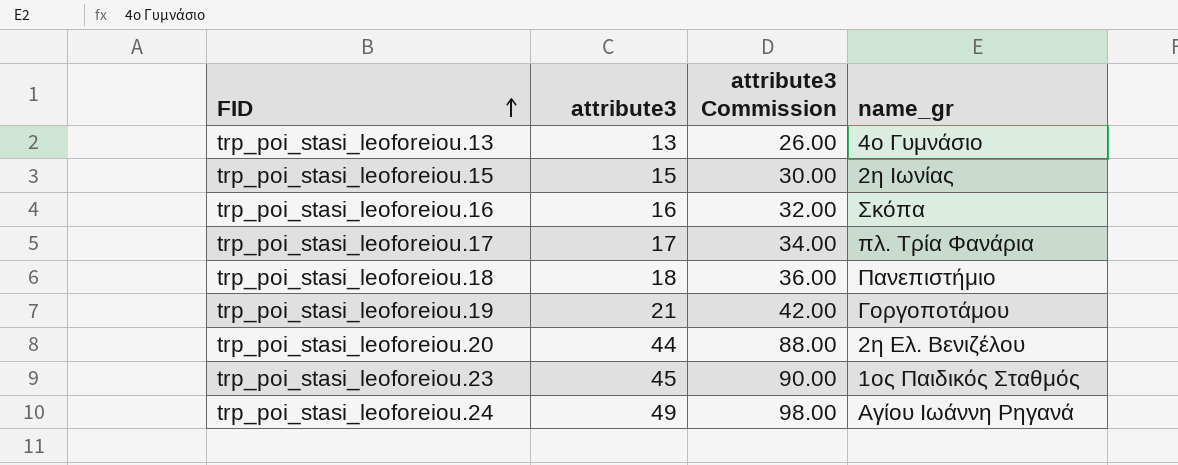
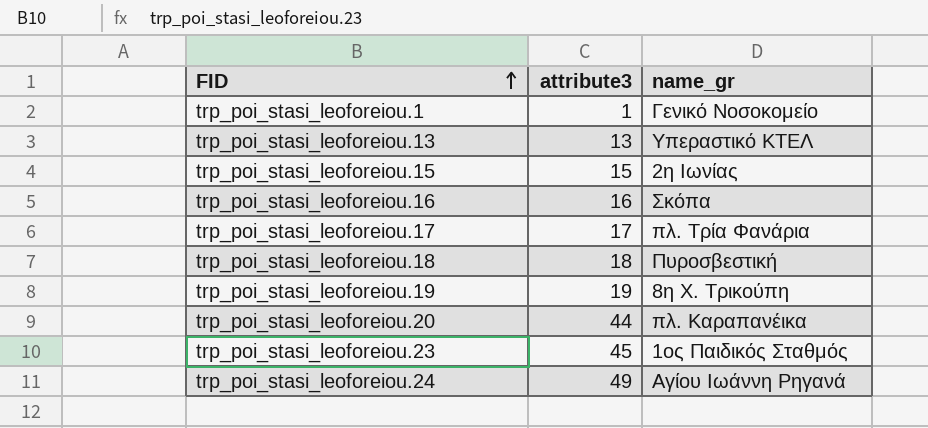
column attribute3 Commission | formula: [attribute3] * 2 -> none
row trp_poi_stasi_leoforeiou.1: none -> 1 | Γενικό Νοσοκομείο
trp_poi_stasi_leoforeiou.13 | name_gr: 4ο Γυμνάσιο -> Υπεραστικό ΚΤΕΛ
trp_poi_stasi_leoforeiou.18 | name_gr: Πανεπιστήμιο -> Πυροσβεστική
trp_poi_stasi_leoforeiou.19 | attribute3: 21 -> 19
trp_poi_stasi_leoforeiou.19 | name_gr: Γοργοποτάμου -> 8η Χ. Τρικούπη
trp_poi_stasi_leoforeiou.20 | name_gr: 2η Ελ. Βενιζέλου -> πλ. Καραπανέικα

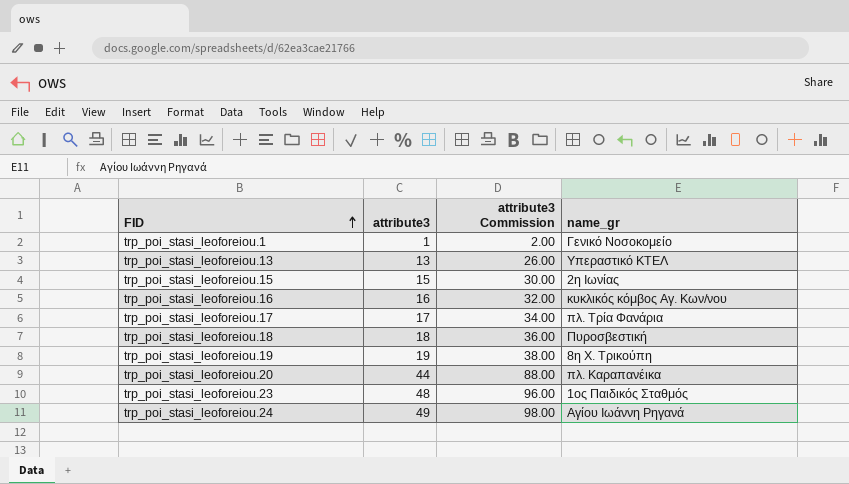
column attribute3 Commission | formula: none -> [attribute3] * 2
trp_poi_stasi_leoforeiou.16 | name_gr: Σκόπα -> κυκλικός κόμβος Αγ. Κων/νου
trp_poi_stasi_leoforeiou.23 | attribute3: 45 -> 48

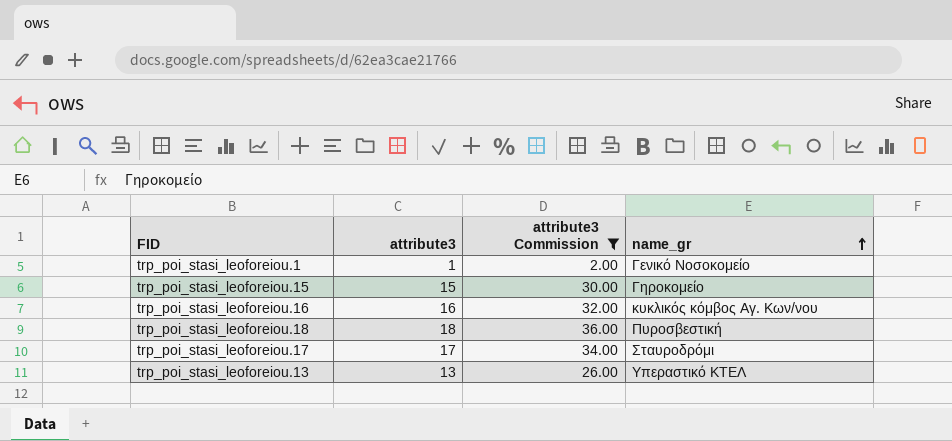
filter: none -> attribute3 Commission <= 36.00
row order: FID ascending -> name_gr ascending
trp_poi_stasi_leoforeiou.15 | name_gr: 2η Ιωνίας -> Γηροκομείο
trp_poi_stasi_leoforeiou.17 | name_gr: πλ. Τρία Φανάρια -> Σταυροδρόμι

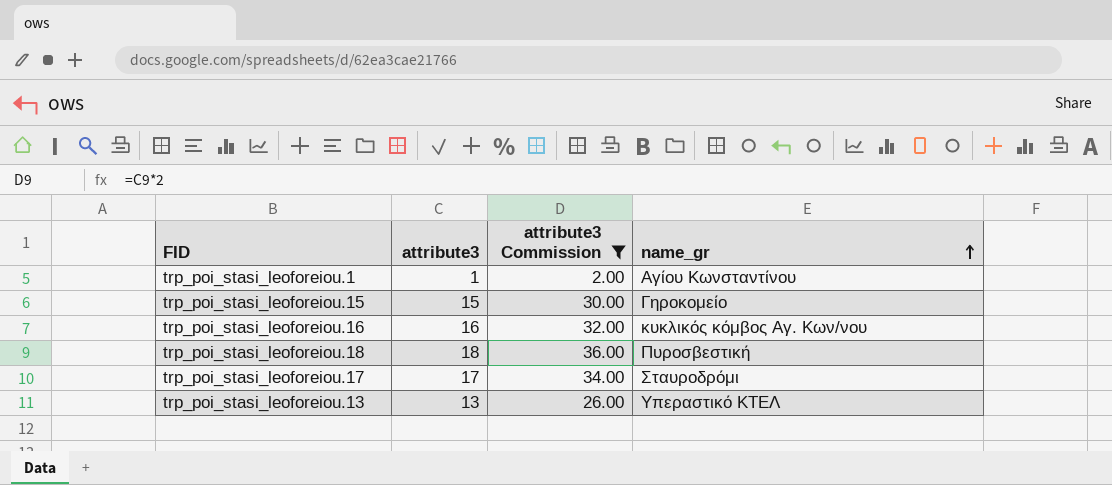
trp_poi_stasi_leoforeiou.1 | name_gr: Γενικό Νοσοκομείο -> Αγίου Κωνσταντίνου

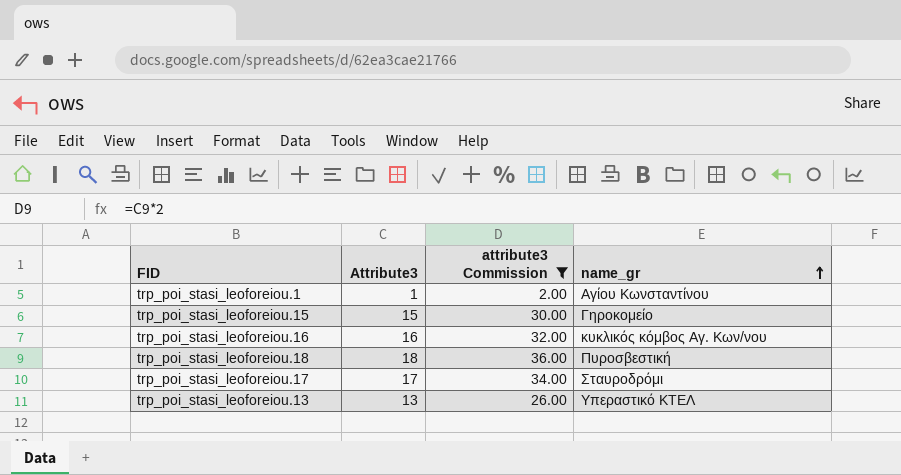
column name: attribute3 -> Attribute3

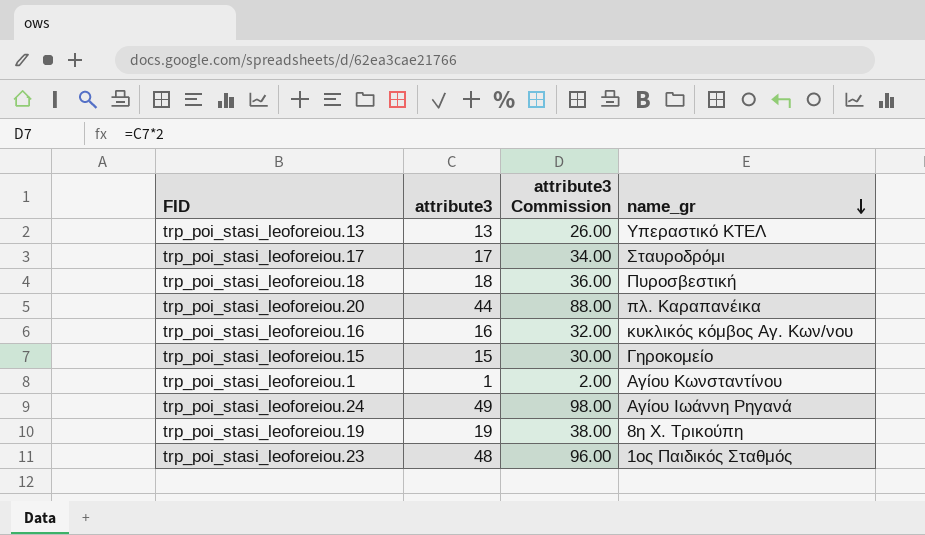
filter: attribute3 Commission <= 36.00 -> none
row order: name_gr ascending -> name_gr descending
column name: Attribute3 -> attribute3

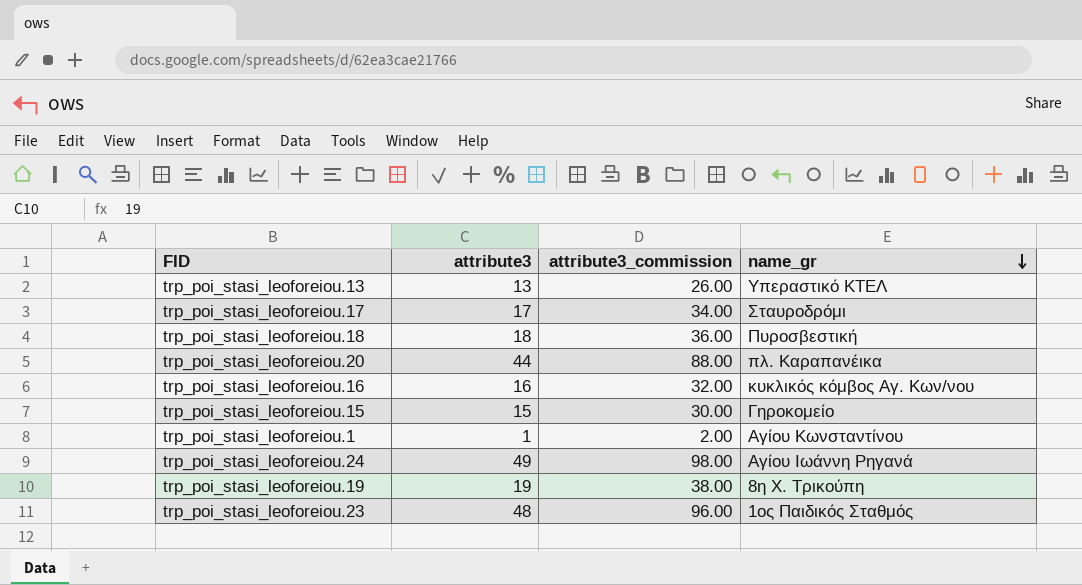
column name: attribute3 Commission -> attribute3_commission

